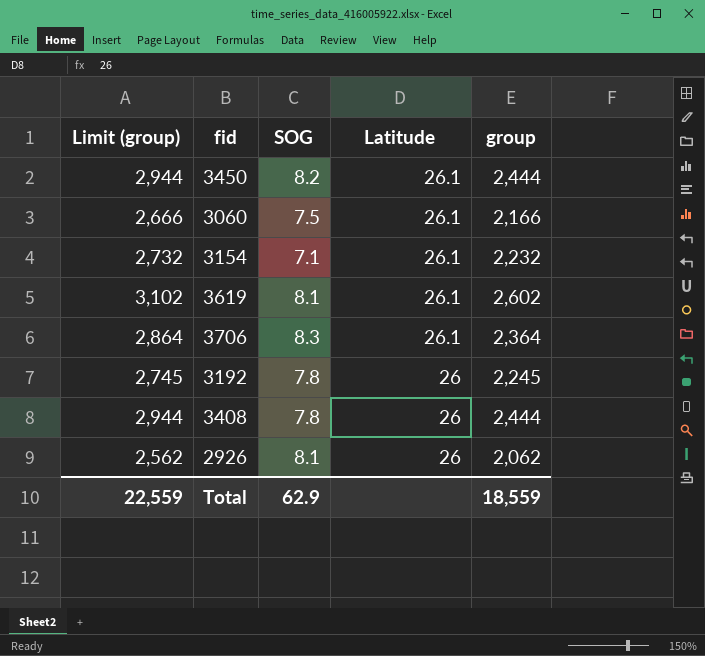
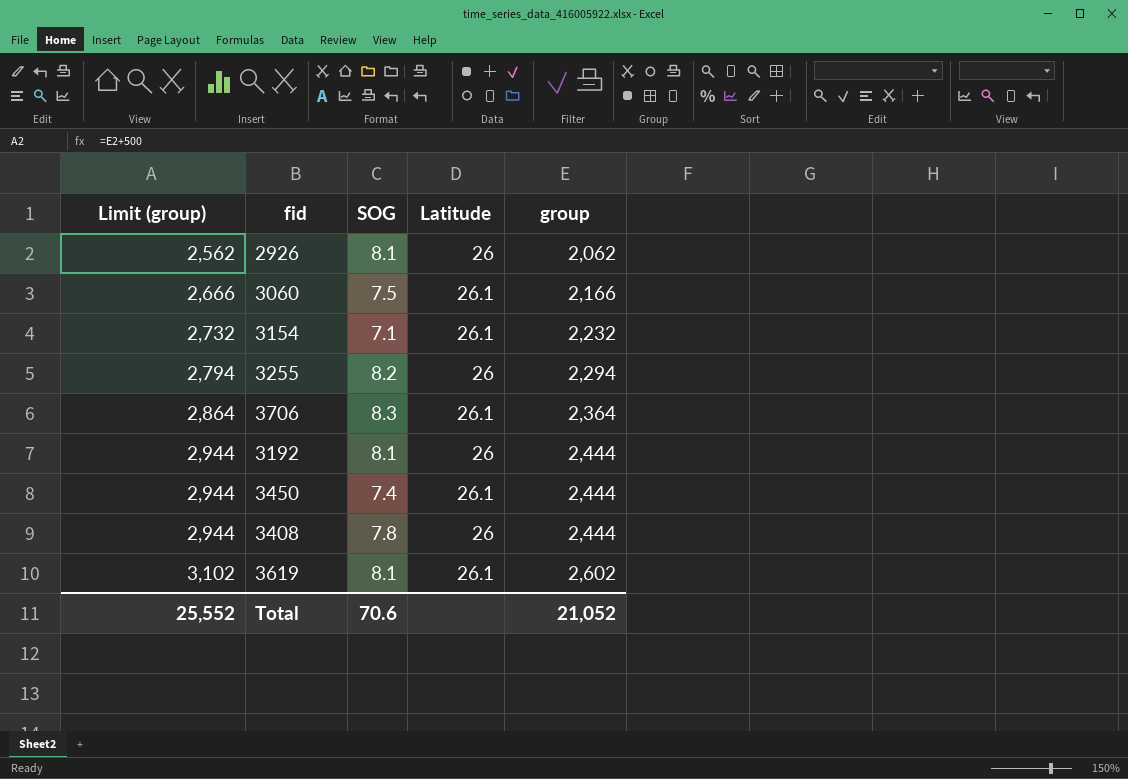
row order: Latitude descending -> Limit (group) ascending
row 3255: none -> 2,794 | 8.2 | 26 | 2,294
3192 | Limit (group): 2,745 -> 2,944
3192 | SOG: 7.8 -> 8.1
3192 | group: 2,245 -> 2,444
3450 | SOG: 8.2 -> 7.4
Total | Limit (group): 22,559 -> 25,552
Total | SOG: 62.9 -> 70.6
Total | group: 18,559 -> 21,052

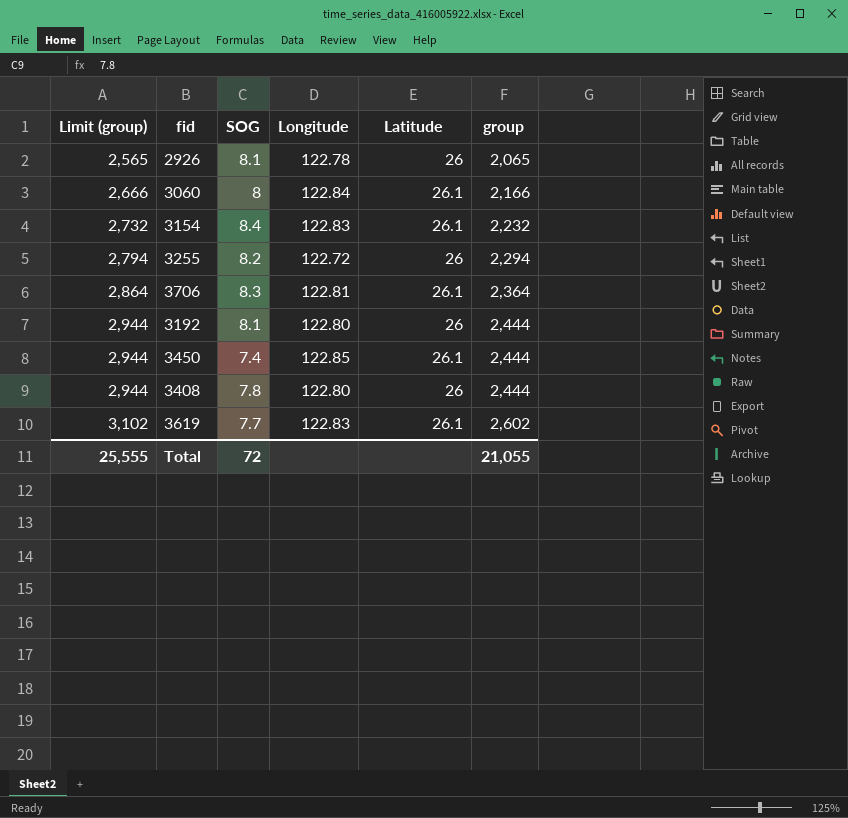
column Longitude | position: none -> 4
2926 | Limit (group): 2,562 -> 2,565
2926 | group: 2,062 -> 2,065
3060 | SOG: 7.5 -> 8
3154 | SOG: 7.1 -> 8.4
3619 | SOG: 8.1 -> 7.7
Total | Limit (group): 25,552 -> 25,555
Total | SOG: 70.6 -> 72
Total | group: 21,052 -> 21,055

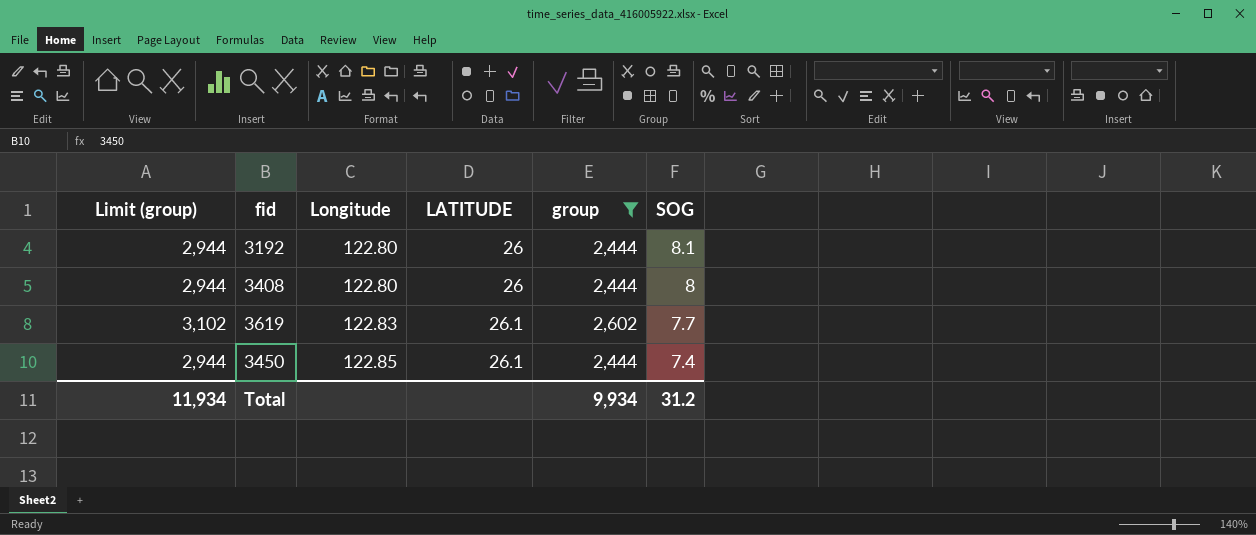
filter: none -> group >= 2,444
row order: Limit (group) ascending -> Longitude ascending
column name: Latitude -> LATITUDE
column SOG | position: 3 -> 6
3408 | SOG: 7.8 -> 8
Total | Limit (group): 25,555 -> 11,934
Total | group: 21,055 -> 9,934
Total | SOG: 72 -> 31.2

